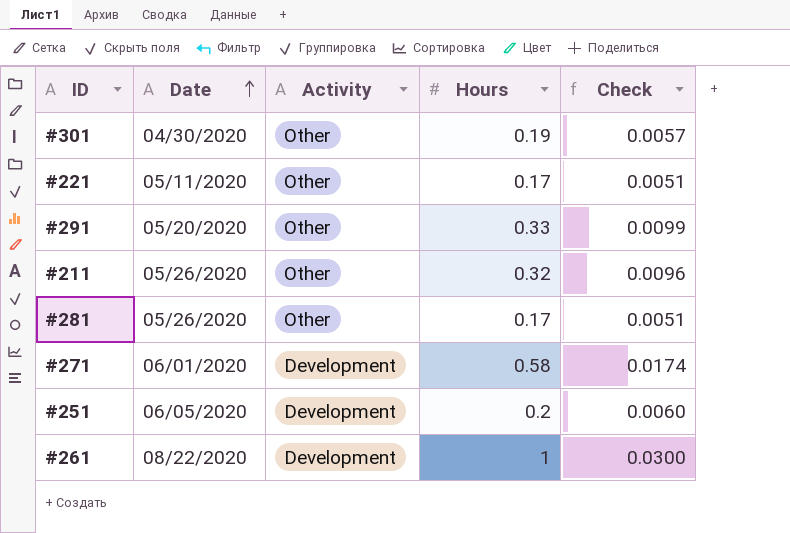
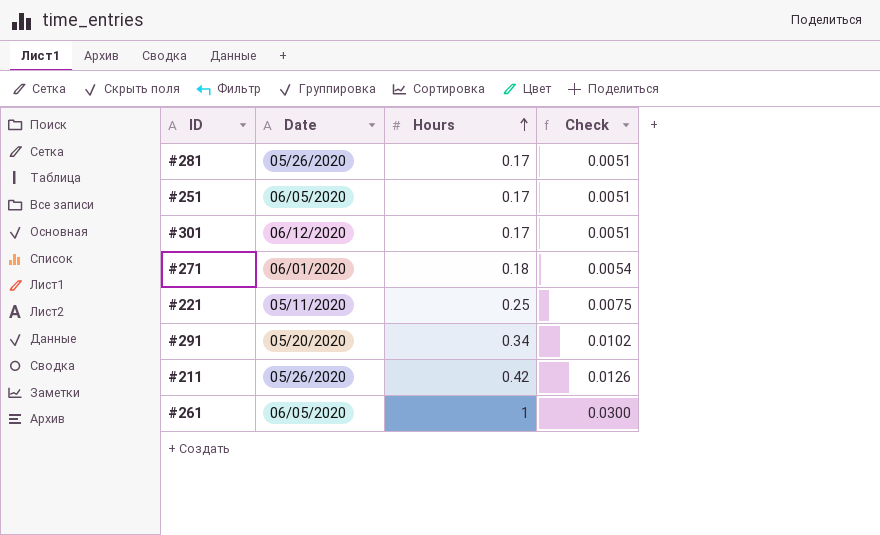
row order: Date ascending -> Hours ascending
column Activity | position: 3 -> none
#251 | Hours: 0.2 -> 0.17
#251 | Check: 0.0060 -> 0.0051
#301 | Date: 04/30/2020 -> 06/12/2020
#301 | Hours: 0.19 -> 0.17
#301 | Check: 0.0057 -> 0.0051
#271 | Hours: 0.58 -> 0.18
#271 | Check: 0.0174 -> 0.0054
#221 | Hours: 0.17 -> 0.25
#221 | Check: 0.0051 -> 0.0075
#291 | Hours: 0.33 -> 0.34
#291 | Check: 0.0099 -> 0.0102
#211 | Hours: 0.32 -> 0.42
#211 | Check: 0.0096 -> 0.0126
#261 | Date: 08/22/2020 -> 06/05/2020

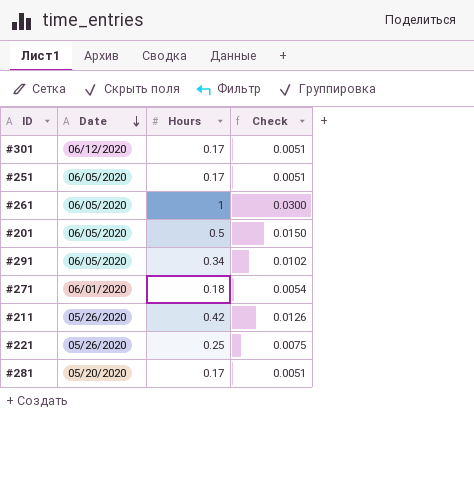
row order: Hours ascending -> Date descending
row #201: none -> 06/05/2020 | 0.5 | 0.0150
#291 | Date: 05/20/2020 -> 06/05/2020
#221 | Date: 05/11/2020 -> 05/26/2020
#281 | Date: 05/26/2020 -> 05/20/2020

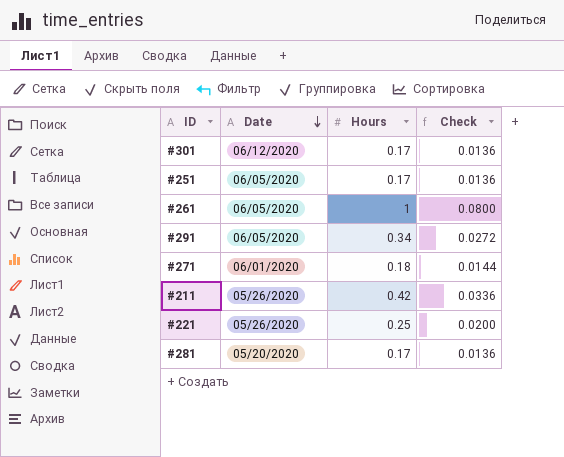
column Check | formula: [Hours] * 0.03 -> [Hours] * 0.08
row #201: 06/05/2020 | 0.5 | 0.0150 -> none

